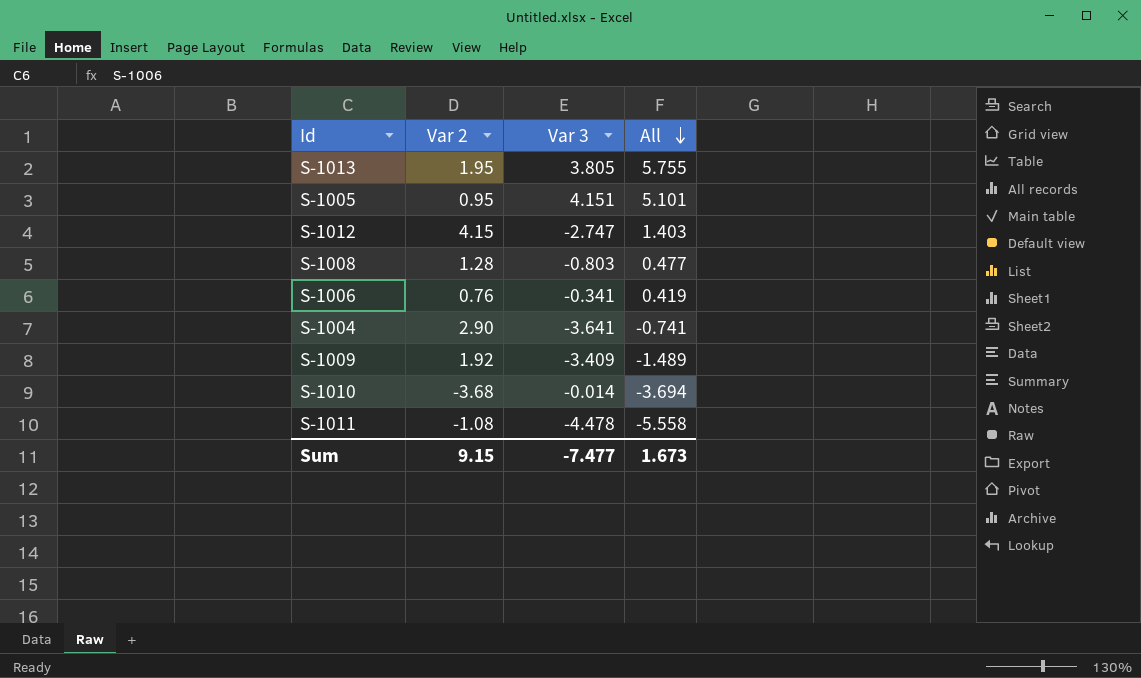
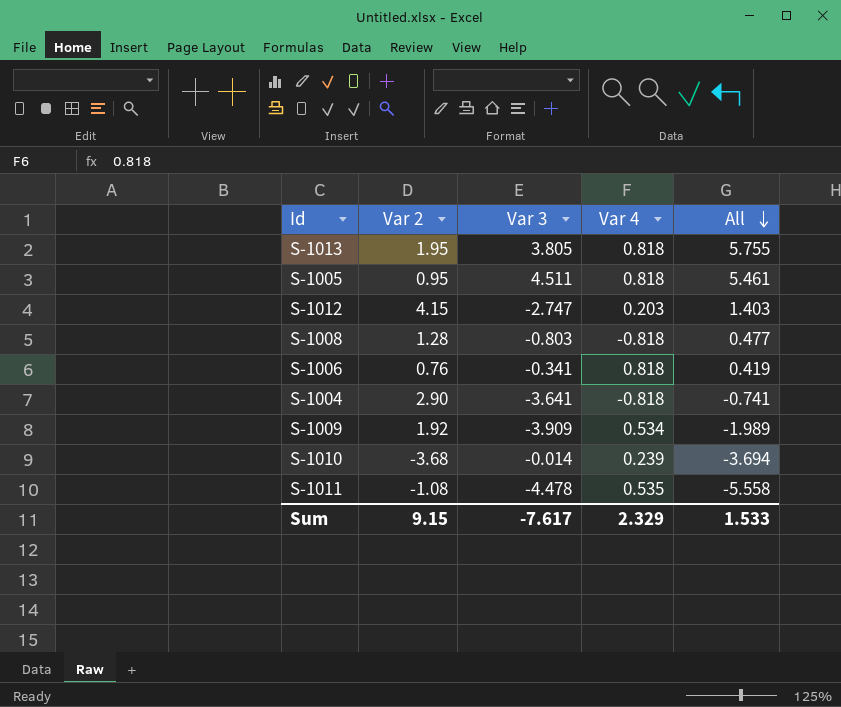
column Var 4 | position: none -> 4
S-1005 | Var 3: 4.151 -> 4.511
S-1005 | All: 5.101 -> 5.461
S-1009 | Var 3: -3.409 -> -3.909
S-1009 | All: -1.489 -> -1.989
Sum | Var 3: -7.477 -> -7.617
Sum | All: 1.673 -> 1.533

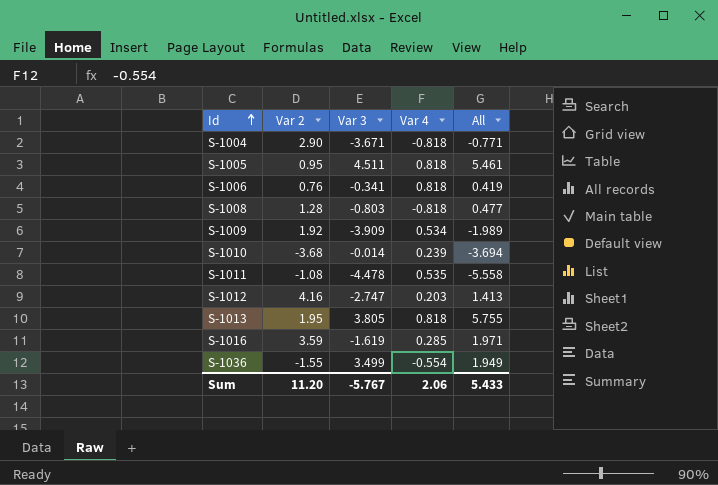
row order: All descending -> Id ascending
S-1004 | Var 3: -3.641 -> -3.671
S-1004 | All: -0.741 -> -0.771
S-1012 | Var 2: 4.15 -> 4.16
S-1012 | All: 1.403 -> 1.413
row S-1016: none -> 3.59 | -1.619 | 0.285 | 1.971
row S-1036: none -> -1.55 | 3.499 | -0.554 | 1.949
Sum | Var 2: 9.15 -> 11.20
Sum | Var 3: -7.617 -> -5.767
Sum | Var 4: 2.329 -> 2.06
Sum | All: 1.533 -> 5.433

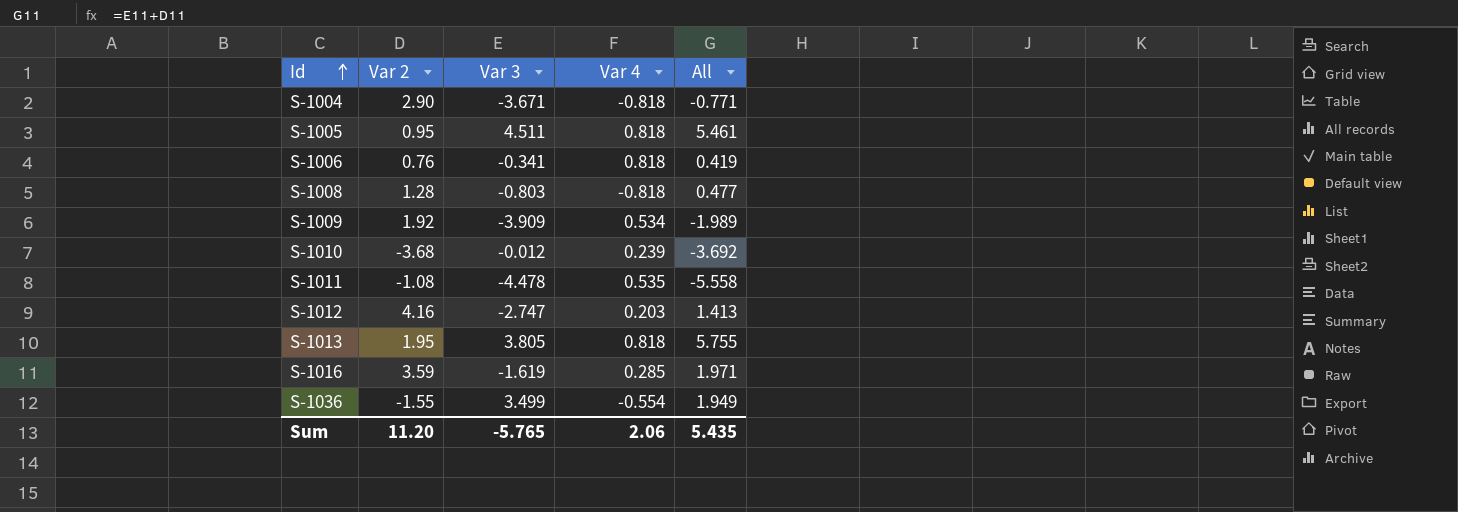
S-1010 | Var 3: -0.014 -> -0.012
S-1010 | All: -3.694 -> -3.692
Sum | Var 3: -5.767 -> -5.765
Sum | All: 5.433 -> 5.435

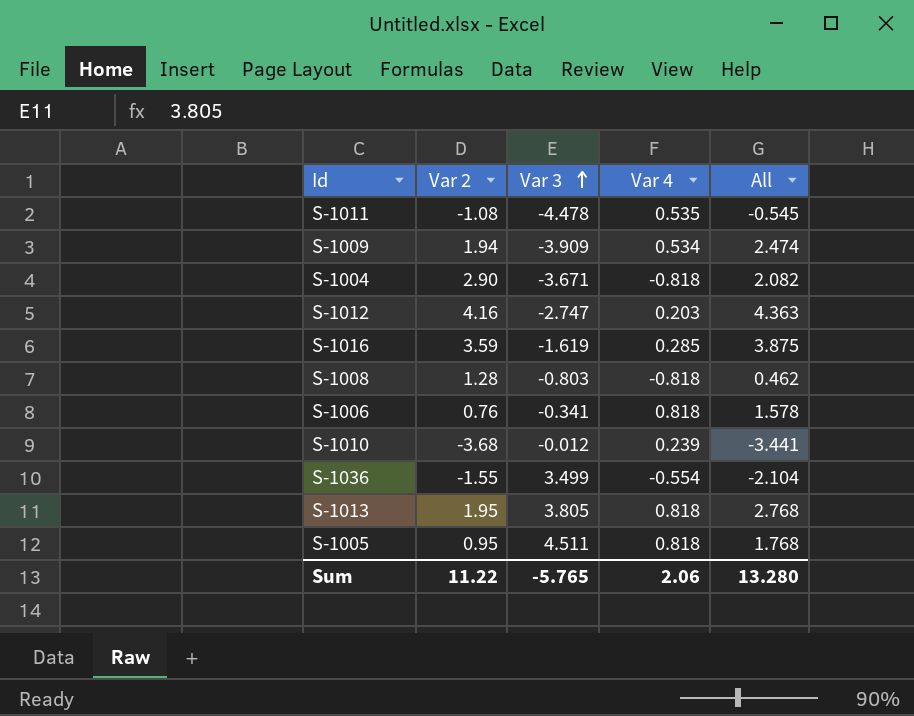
row order: Id ascending -> Var 3 ascending
column All | formula: [Var 2] + [Var 3] -> [Var 2] + [Var 4]
S-1009 | Var 2: 1.92 -> 1.94
Sum | Var 2: 11.20 -> 11.22
Sum | All: 5.435 -> 13.280

